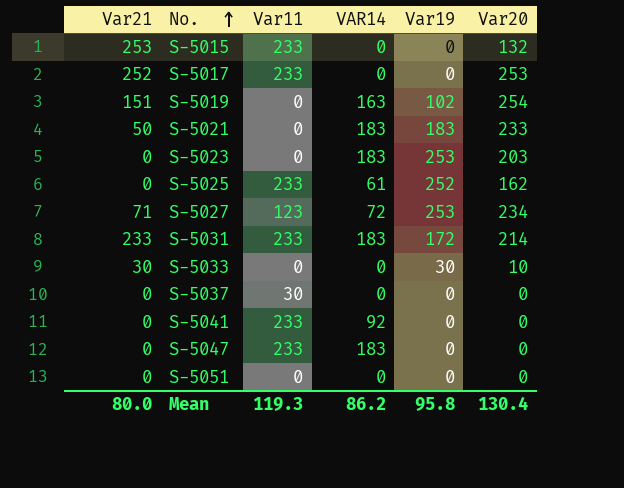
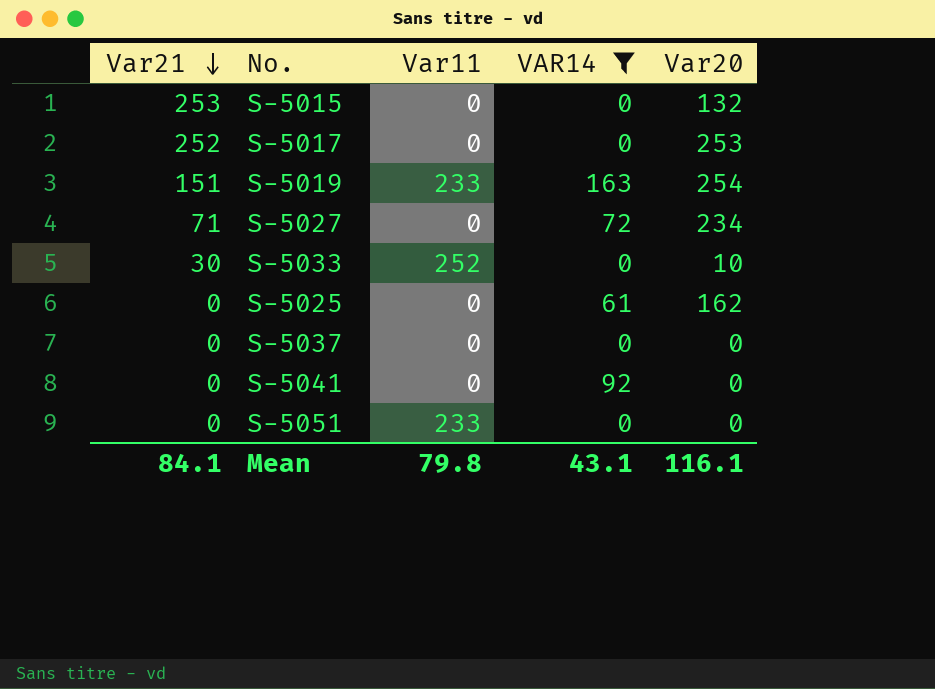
filter: none -> VAR14 != 183
row order: No. ascending -> Var21 descending
column Var19 | position: 5 -> none
S-5015 | Var11: 233 -> 0
S-5017 | Var11: 233 -> 0
S-5019 | Var11: 0 -> 233
S-5027 | Var11: 123 -> 0
S-5033 | Var11: 0 -> 252
S-5025 | Var11: 233 -> 0
S-5037 | Var11: 30 -> 0
S-5041 | Var11: 233 -> 0
S-5051 | Var11: 0 -> 233
Mean | Var21: 80.0 -> 84.1
Mean | Var11: 119.3 -> 79.8
Mean | VAR14: 86.2 -> 43.1
Mean | Var20: 130.4 -> 116.1

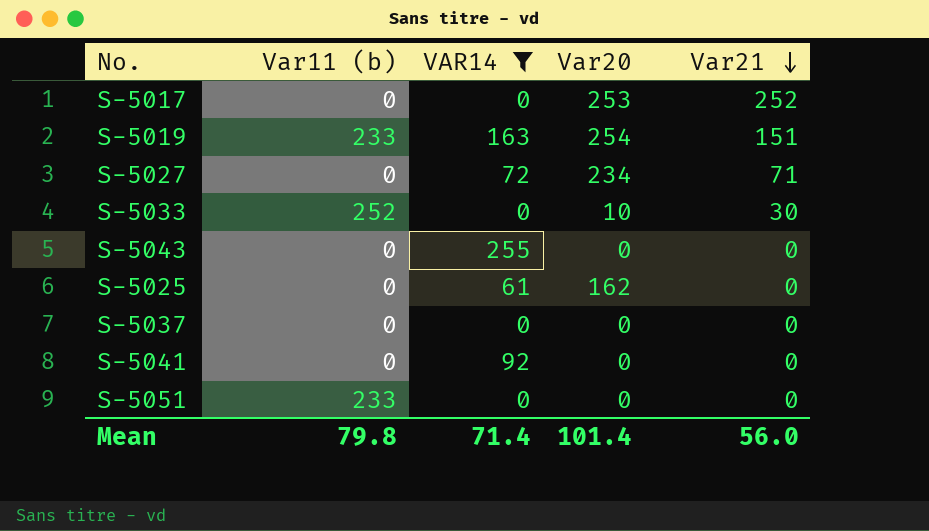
column name: Var11 -> Var11 (b)
column Var21 | position: 1 -> 5
row S-5015: 253 | 0 | 0 | 132 -> none
row S-5043: none -> 0 | 255 | 0 | 0
Mean | VAR14: 43.1 -> 71.4
Mean | Var20: 116.1 -> 101.4
Mean | Var21: 84.1 -> 56.0

